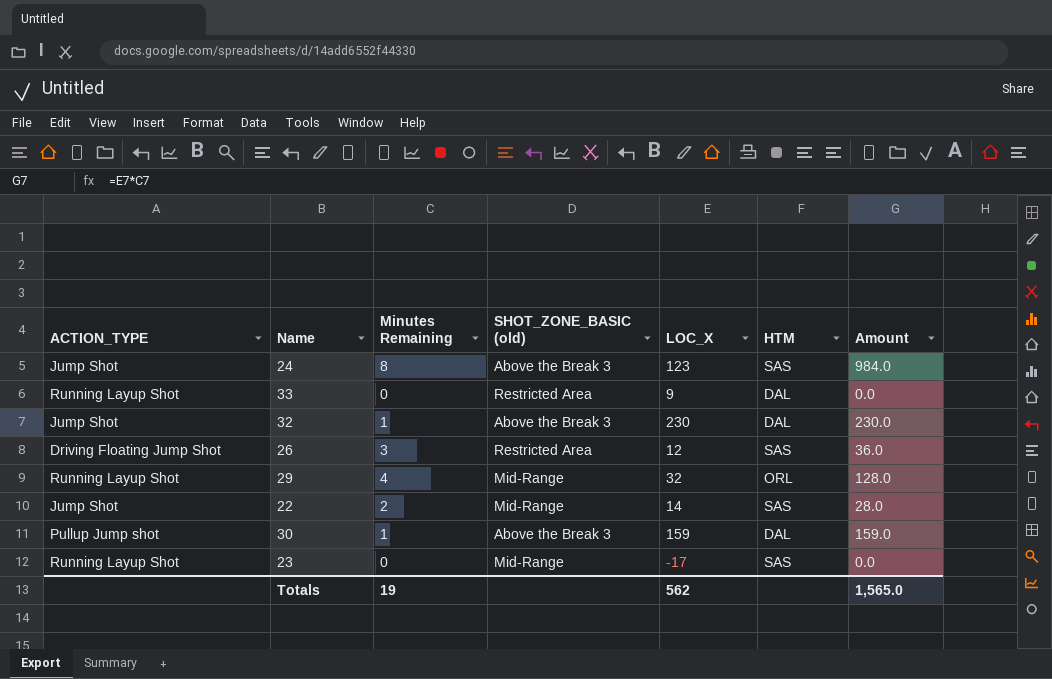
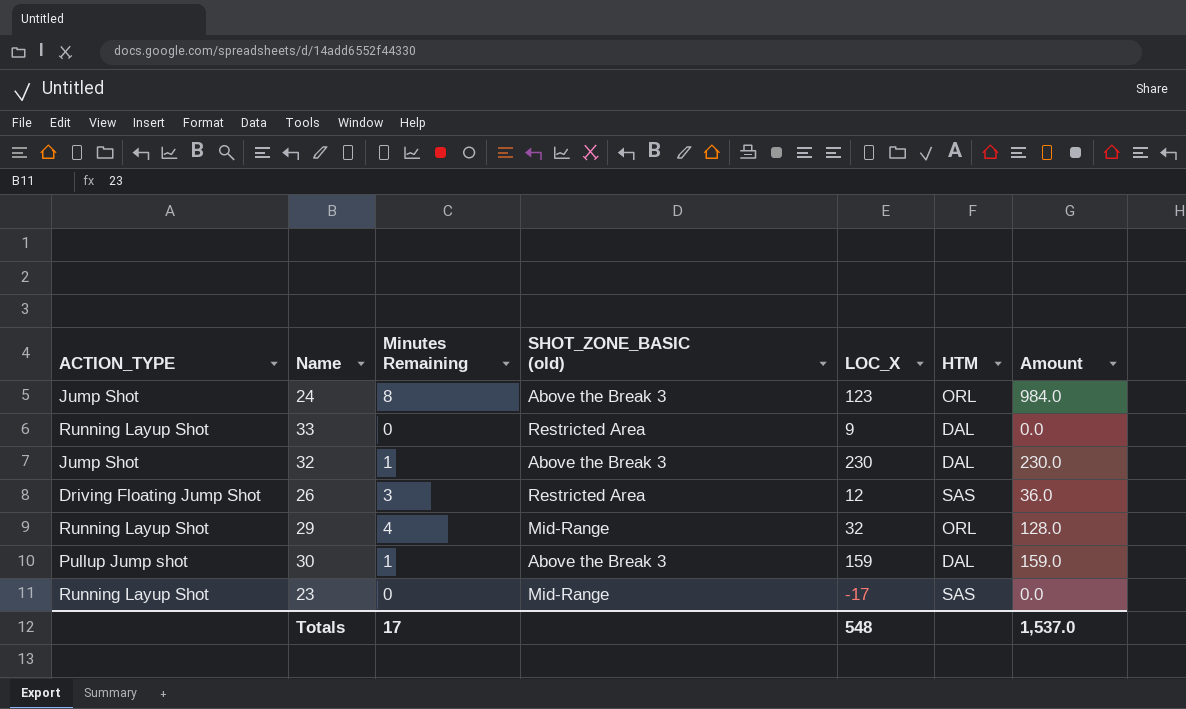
row 22: Jump Shot | 2 | Mid-Range | 14 | SAS | 28.0 -> none
24 | HTM: SAS -> ORL
Totals | Minutes Remaining: 19 -> 17
Totals | LOC_X: 562 -> 548
Totals | Amount: 1,565.0 -> 1,537.0

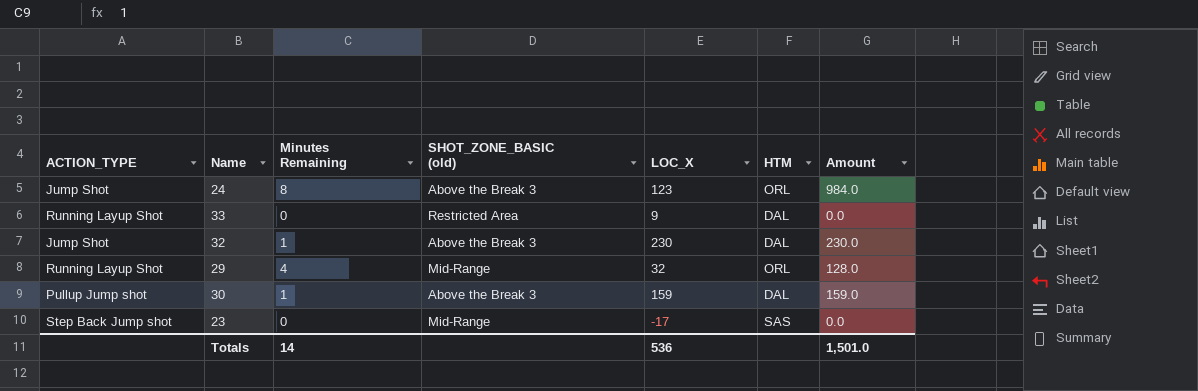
row 26: Driving Floating Jump Shot | 3 | Restricted Area | 12 | SAS | 36.0 -> none
23 | ACTION_TYPE: Running Layup Shot -> Step Back Jump shot
Totals | Minutes Remaining: 17 -> 14
Totals | LOC_X: 548 -> 536
Totals | Amount: 1,537.0 -> 1,501.0

